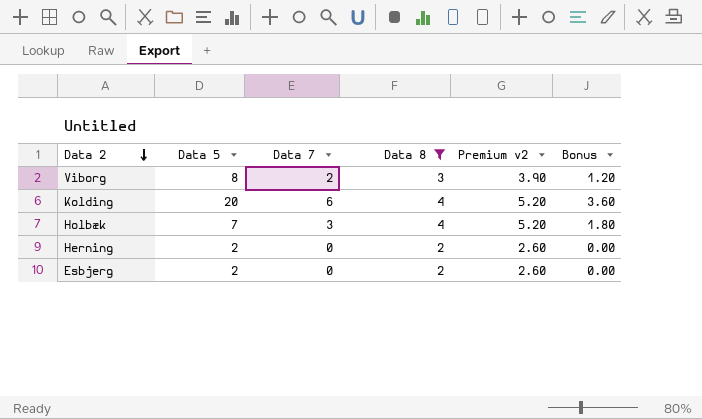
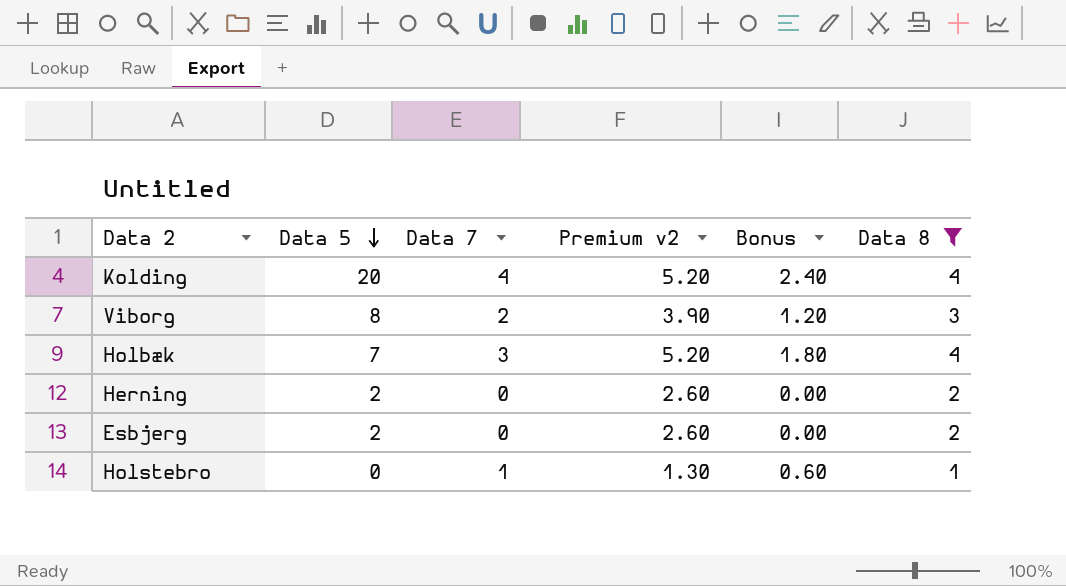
row order: Data 2 descending -> Data 5 descending
column Data 8 | position: 4 -> 6
Kolding | Data 7: 6 -> 4
Kolding | Bonus: 3.60 -> 2.40
row Holstebro: none -> 0 | 1 | 1.30 | 0.60 | 1

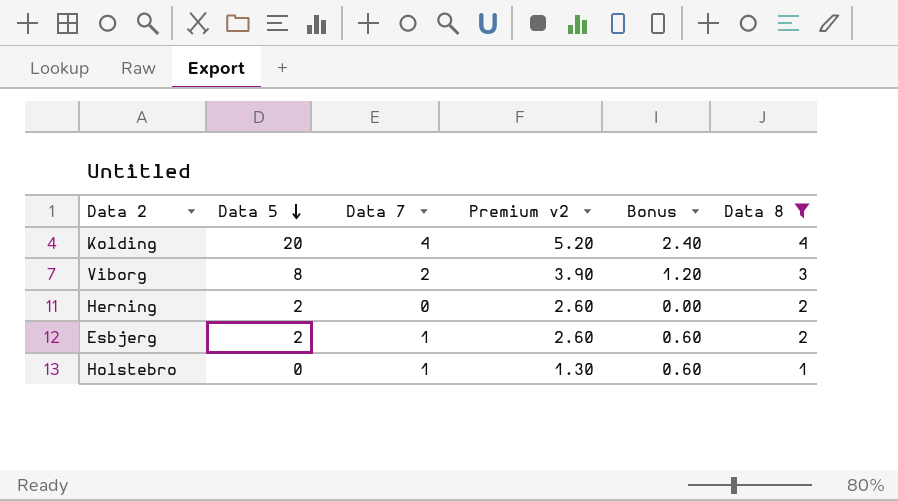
row Holbæk: 7 | 3 | 5.20 | 1.80 | 4 -> none
Esbjerg | Data 7: 0 -> 1
Esbjerg | Bonus: 0.00 -> 0.60

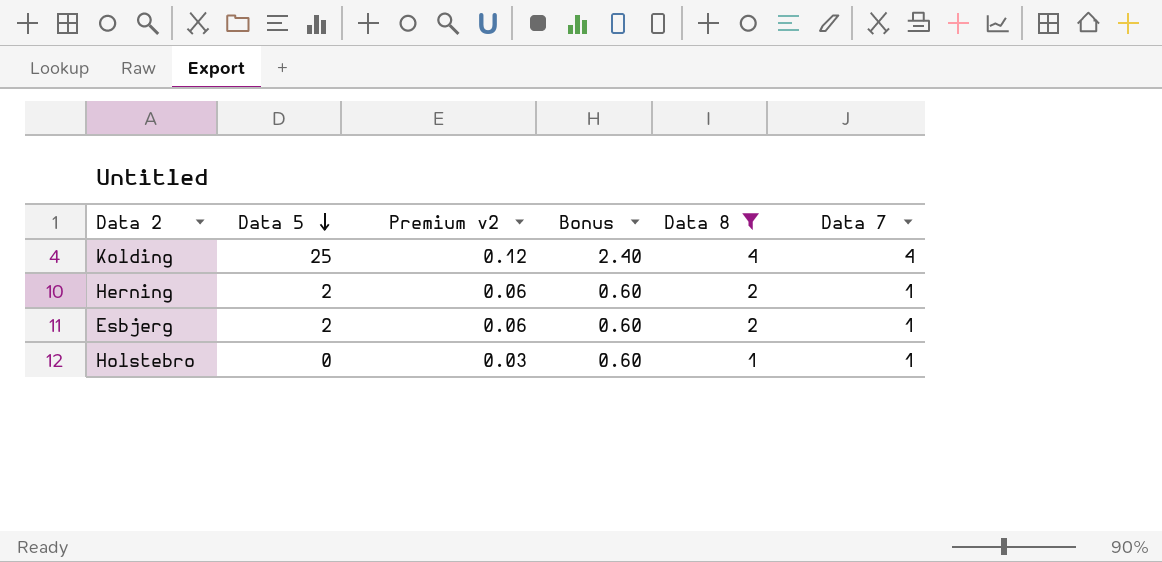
column Premium v2 | formula: [Data 8] * 1.3 -> [Data 8] * 0.03
column Data 7 | position: 3 -> 6
row Viborg: 8 | 2 | 3.90 | 1.20 | 3 -> none
Kolding | Data 5: 20 -> 25
Herning | Bonus: 0.00 -> 0.60
Herning | Data 7: 0 -> 1

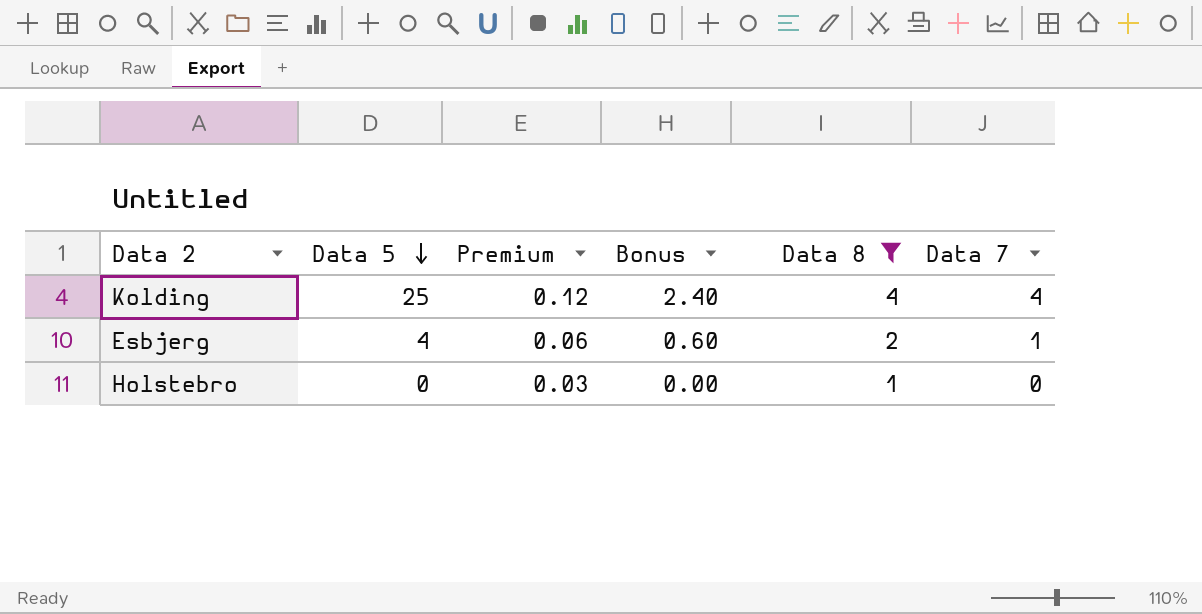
column name: Premium v2 -> Premium
row Herning: 2 | 0.06 | 0.60 | 2 | 1 -> none
Esbjerg | Data 5: 2 -> 4
Holstebro | Bonus: 0.60 -> 0.00
Holstebro | Data 7: 1 -> 0

